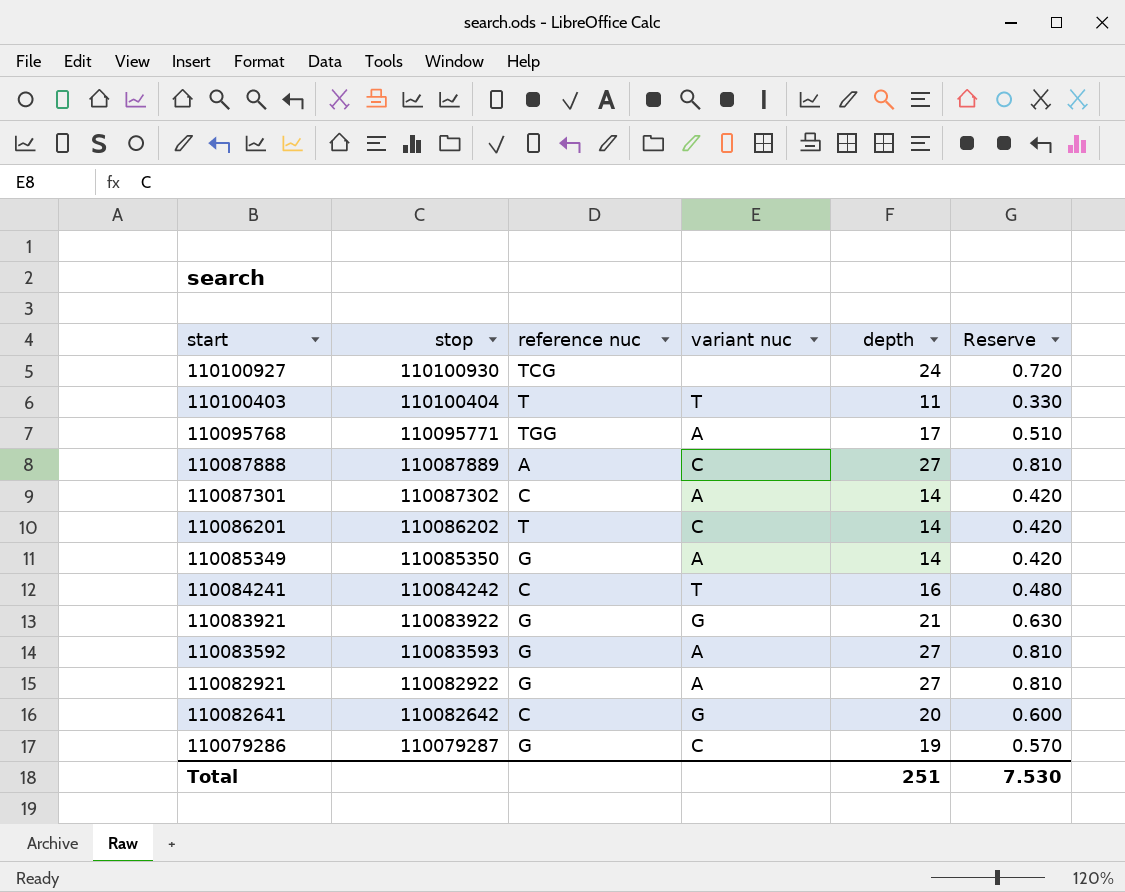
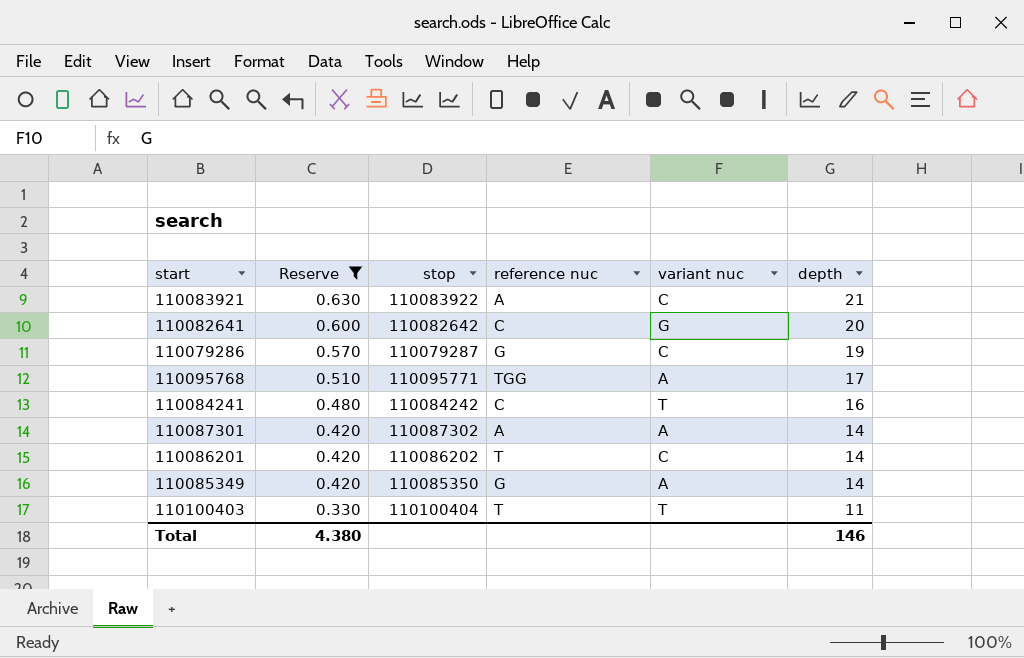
filter: none -> Reserve <= 0.630
row order: start descending -> Reserve descending
column Reserve | position: 6 -> 2
110083921 | reference nuc: G -> A
110083921 | variant nuc: G -> C
110087301 | reference nuc: C -> A
Total | Reserve: 7.530 -> 4.380
Total | depth: 251 -> 146

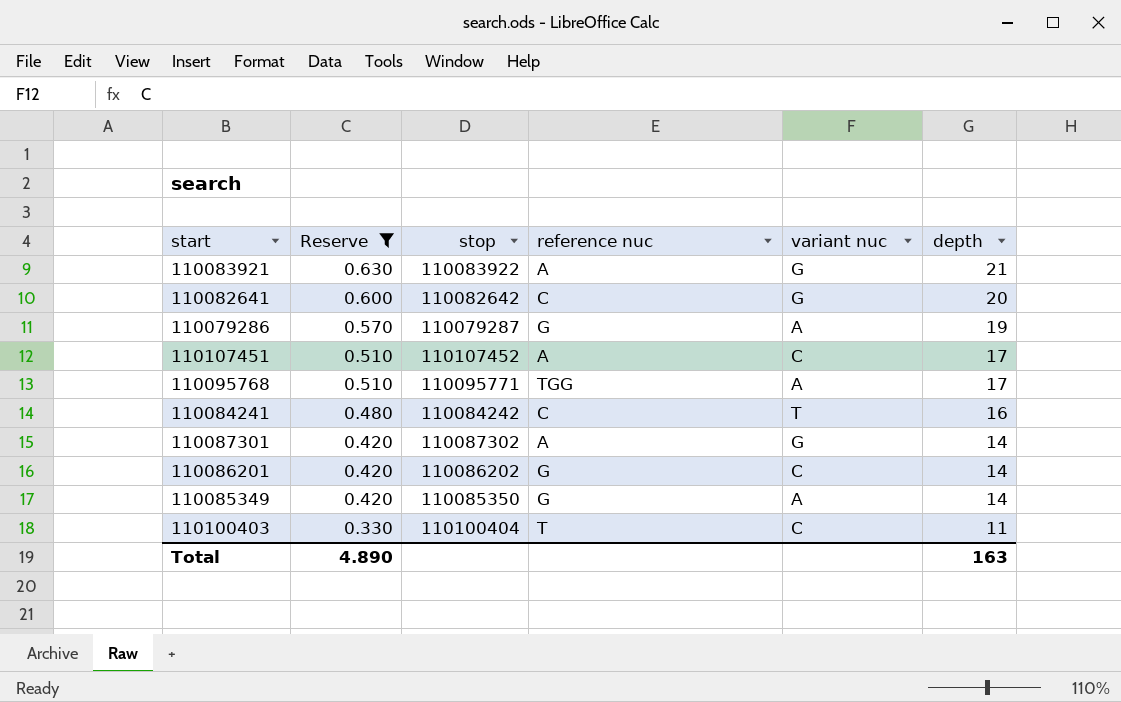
110083921 | variant nuc: C -> G
110079286 | variant nuc: C -> A
row 110107451: none -> 0.510 | 110107452 | A | C | 17
110087301 | variant nuc: A -> G
110086201 | reference nuc: T -> G
110100403 | variant nuc: T -> C
Total | Reserve: 4.380 -> 4.890
Total | depth: 146 -> 163

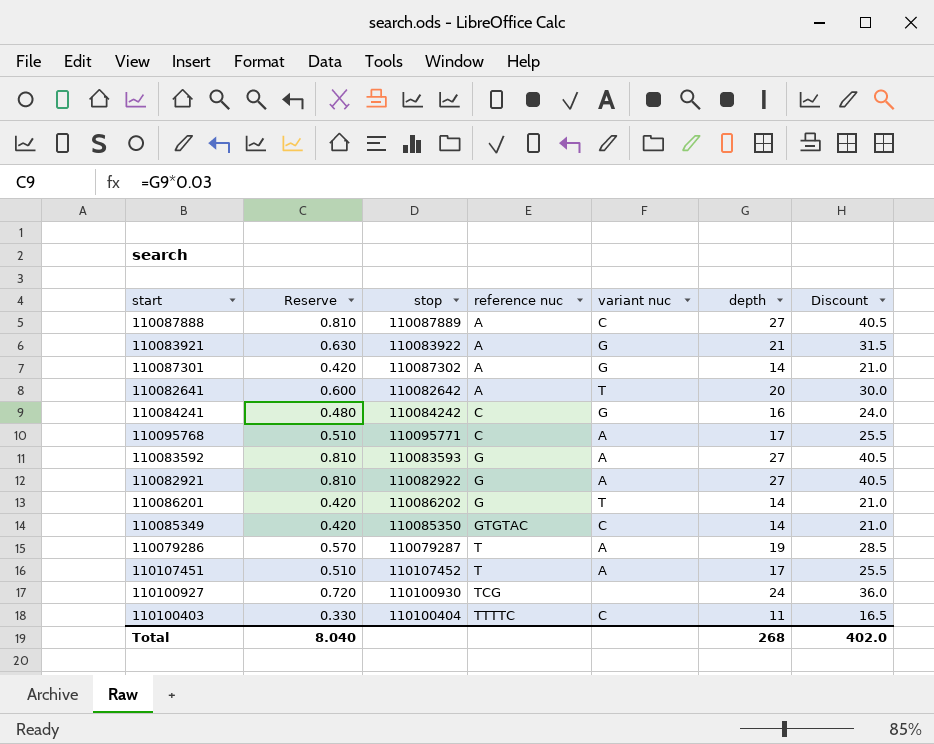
filter: Reserve <= 0.630 -> none
row order: Reserve descending -> reference nuc ascending
column Discount | formula: none -> [depth] * 1.5
110082641 | reference nuc: C -> A
110082641 | variant nuc: G -> T
110084241 | variant nuc: T -> G
110095768 | reference nuc: TGG -> C
110086201 | variant nuc: C -> T
110085349 | reference nuc: G -> GTGTAC
110085349 | variant nuc: A -> C
110079286 | reference nuc: G -> T
110107451 | reference nuc: A -> T
110107451 | variant nuc: C -> A
110100403 | reference nuc: T -> TTTTC
Total | Reserve: 4.890 -> 8.040
Total | depth: 163 -> 268

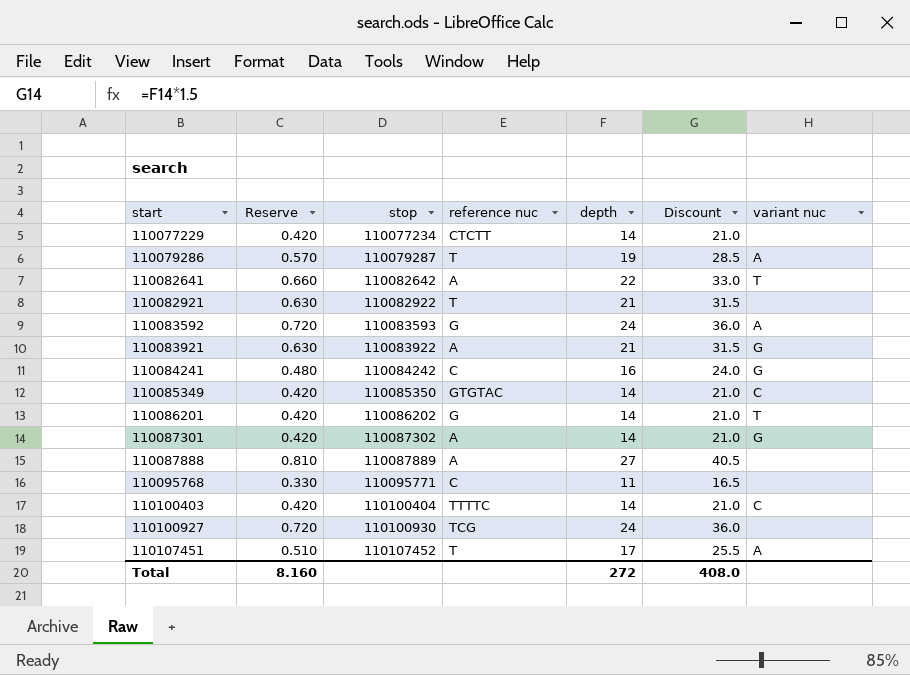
row order: reference nuc ascending -> start ascending
column variant nuc | position: 5 -> 7
row 110077229: none -> 0.420 | 110077234 | CTCTT | 14 | 21.0 | none
110082641 | Reserve: 0.600 -> 0.660
110082641 | depth: 20 -> 22
110082641 | Discount: 30.0 -> 33.0
110082921 | Reserve: 0.810 -> 0.630
110082921 | reference nuc: G -> T
110082921 | depth: 27 -> 21
110082921 | Discount: 40.5 -> 31.5
110082921 | variant nuc: A -> none
110083592 | Reserve: 0.810 -> 0.720
110083592 | depth: 27 -> 24
110083592 | Discount: 40.5 -> 36.0
110087888 | variant nuc: C -> none
110095768 | Reserve: 0.510 -> 0.330
110095768 | depth: 17 -> 11
110095768 | Discount: 25.5 -> 16.5
110095768 | variant nuc: A -> none
110100403 | Reserve: 0.330 -> 0.420
110100403 | depth: 11 -> 14
110100403 | Discount: 16.5 -> 21.0
Total | Reserve: 8.040 -> 8.160
Total | depth: 268 -> 272
Total | Discount: 402.0 -> 408.0

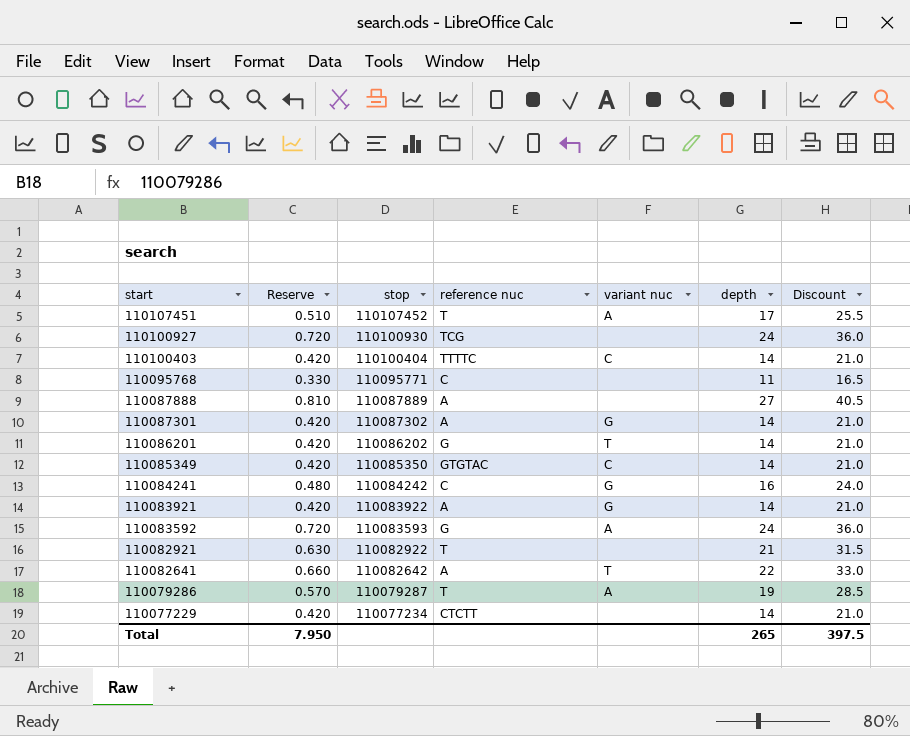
row order: start ascending -> start descending
column variant nuc | position: 7 -> 5
110083921 | Reserve: 0.630 -> 0.420
110083921 | depth: 21 -> 14
110083921 | Discount: 31.5 -> 21.0
Total | Reserve: 8.160 -> 7.950
Total | depth: 272 -> 265
Total | Discount: 408.0 -> 397.5

